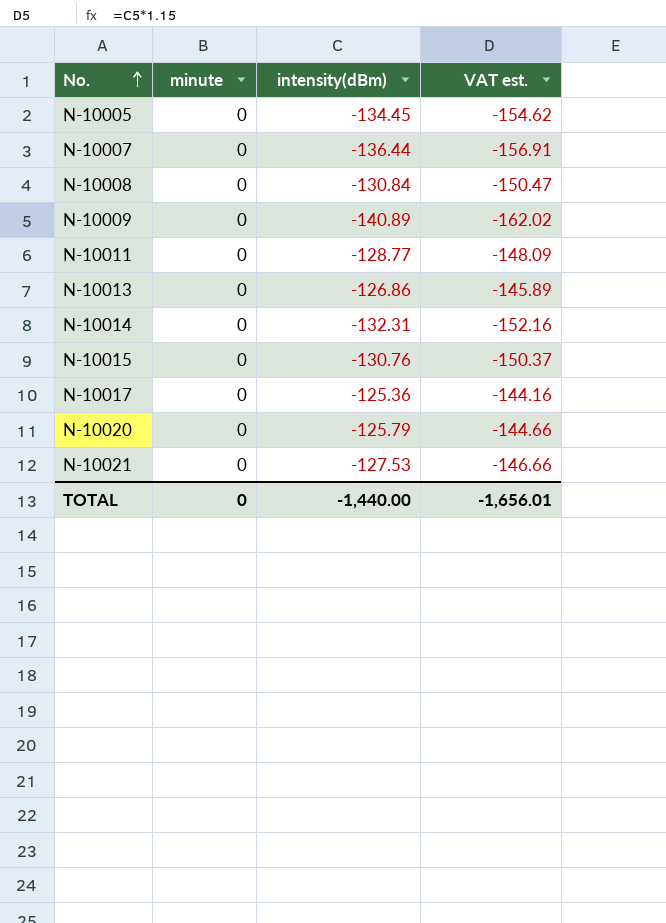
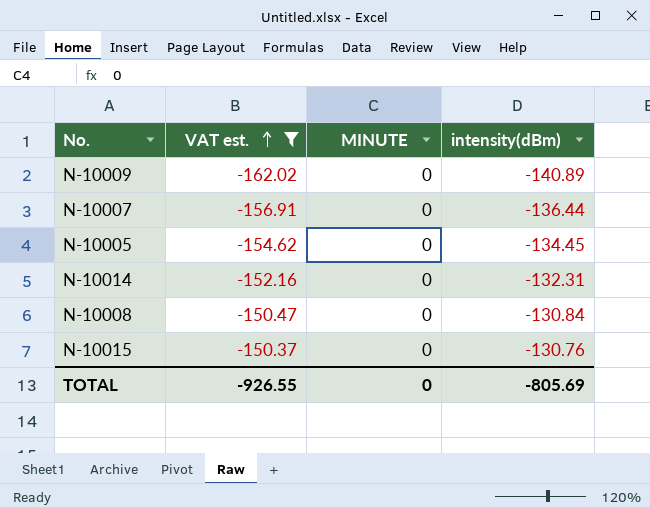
filter: none -> VAT est. <= -150.37
row order: No. ascending -> VAT est. ascending
column VAT est. | position: 4 -> 2
column name: minute -> MINUTE
TOTAL | VAT est.: -1,656.01 -> -926.55
TOTAL | intensity(dBm): -1,440.00 -> -805.69

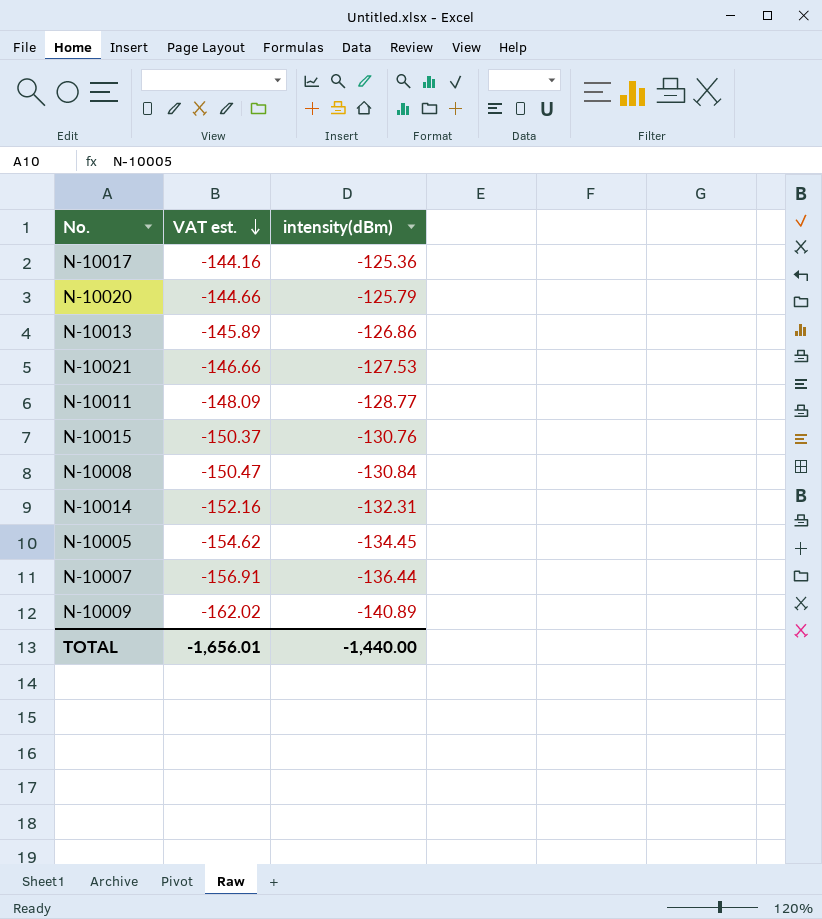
filter: VAT est. <= -150.37 -> none
row order: VAT est. ascending -> VAT est. descending
column MINUTE | position: 3 -> none
TOTAL | VAT est.: -926.55 -> -1,656.01
TOTAL | intensity(dBm): -805.69 -> -1,440.00

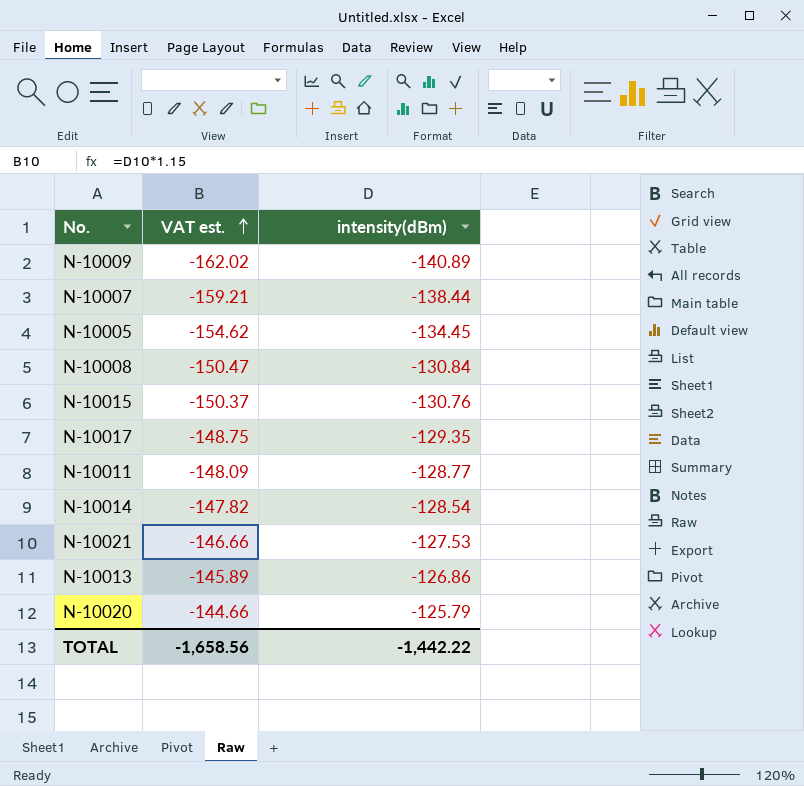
row order: VAT est. descending -> VAT est. ascending
N-10007 | VAT est.: -156.91 -> -159.21
N-10007 | intensity(dBm): -136.44 -> -138.44
N-10017 | VAT est.: -144.16 -> -148.75
N-10017 | intensity(dBm): -125.36 -> -129.35
N-10014 | VAT est.: -152.16 -> -147.82
N-10014 | intensity(dBm): -132.31 -> -128.54
TOTAL | VAT est.: -1,656.01 -> -1,658.56
TOTAL | intensity(dBm): -1,440.00 -> -1,442.22

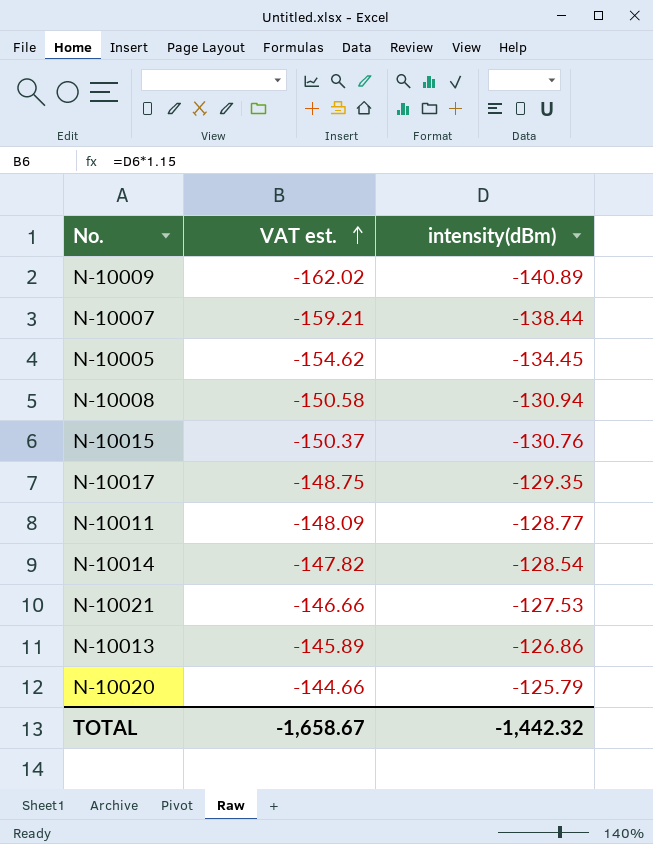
N-10008 | VAT est.: -150.47 -> -150.58
N-10008 | intensity(dBm): -130.84 -> -130.94
TOTAL | VAT est.: -1,658.56 -> -1,658.67
TOTAL | intensity(dBm): -1,442.22 -> -1,442.32

